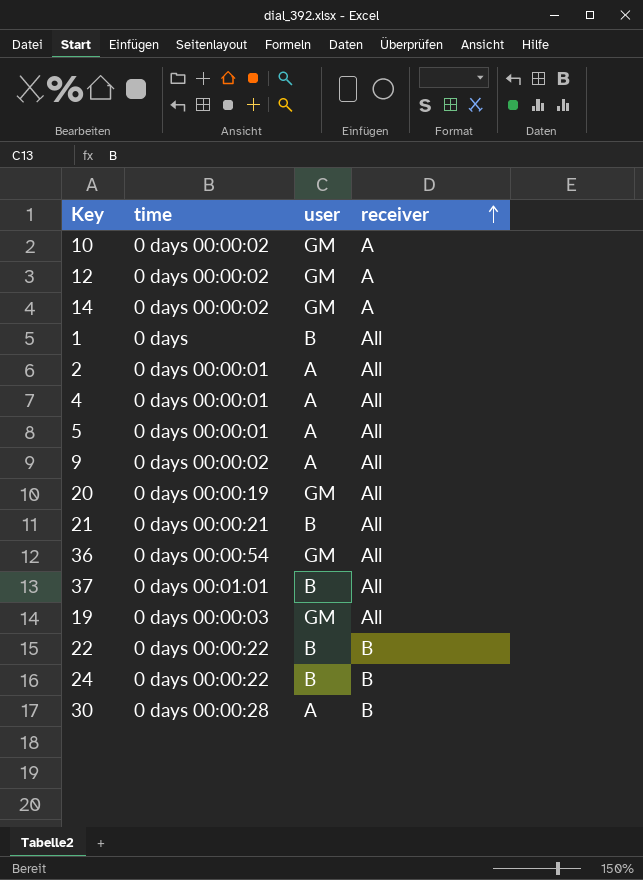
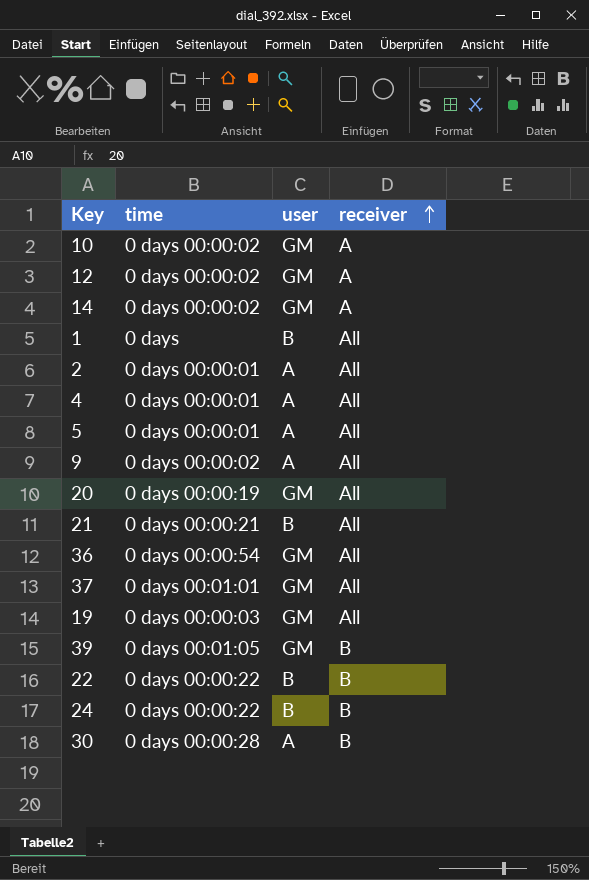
37 | user: B -> GM
row 39: none -> 0 days 00:01:05 | GM | B

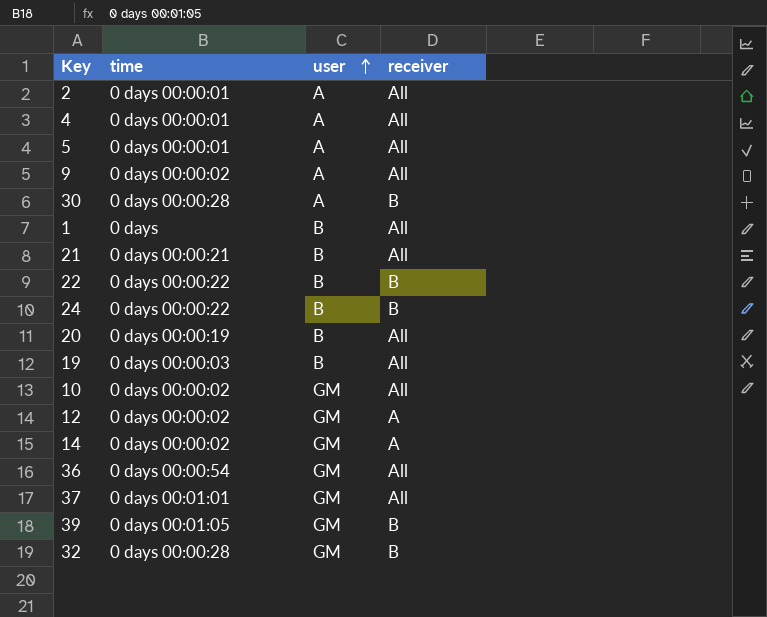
row order: receiver ascending -> user ascending
20 | user: GM -> B
19 | user: GM -> B
10 | receiver: A -> All
row 32: none -> 0 days 00:00:28 | GM | B

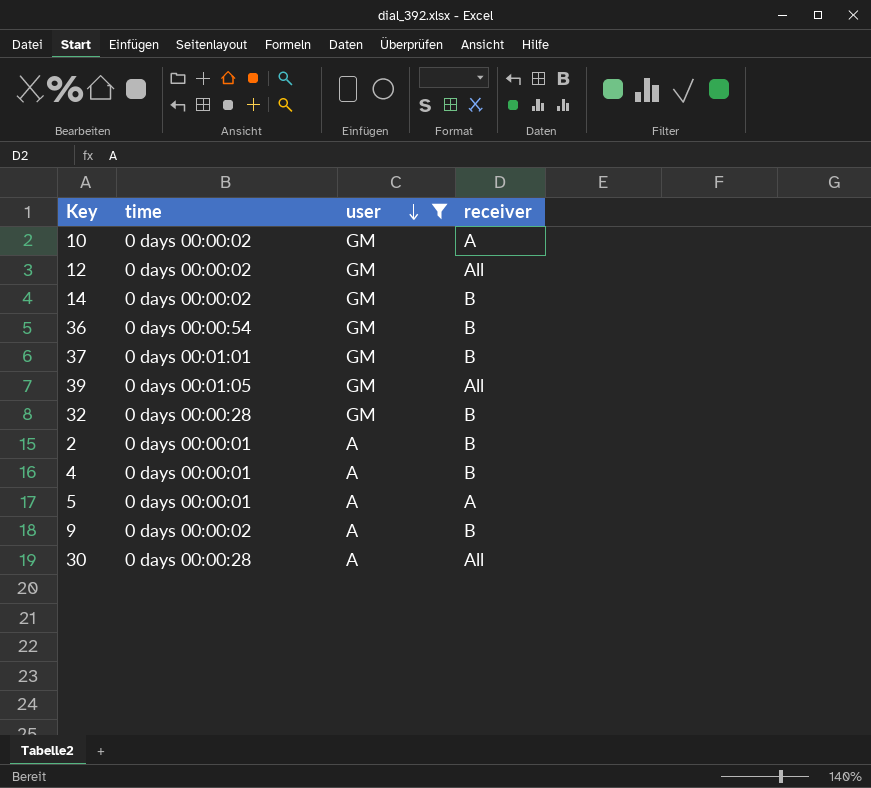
filter: none -> user != B
row order: user ascending -> user descending
10 | receiver: All -> A
12 | receiver: A -> All
14 | receiver: A -> B
36 | receiver: All -> B
37 | receiver: All -> B
39 | receiver: B -> All
2 | receiver: All -> B
4 | receiver: All -> B
5 | receiver: All -> A
9 | receiver: All -> B
30 | receiver: B -> All

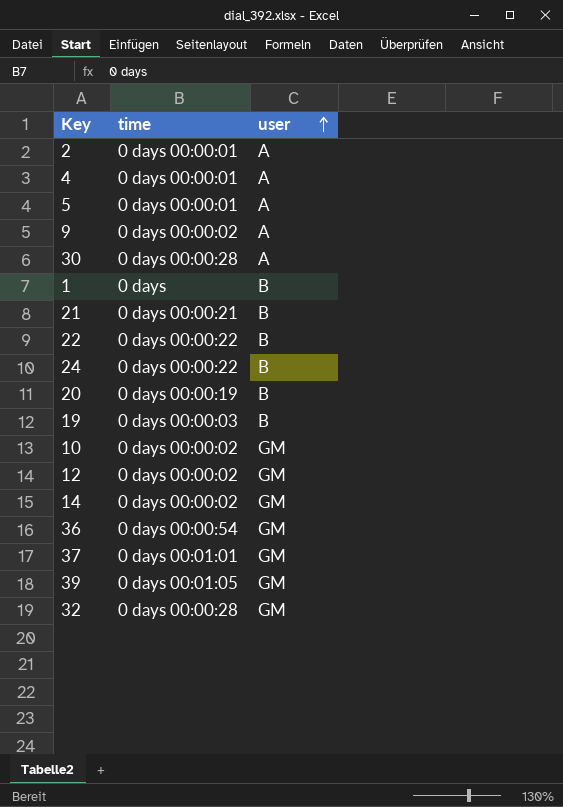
filter: user != B -> none
row order: user descending -> user ascending
column receiver | position: 4 -> none

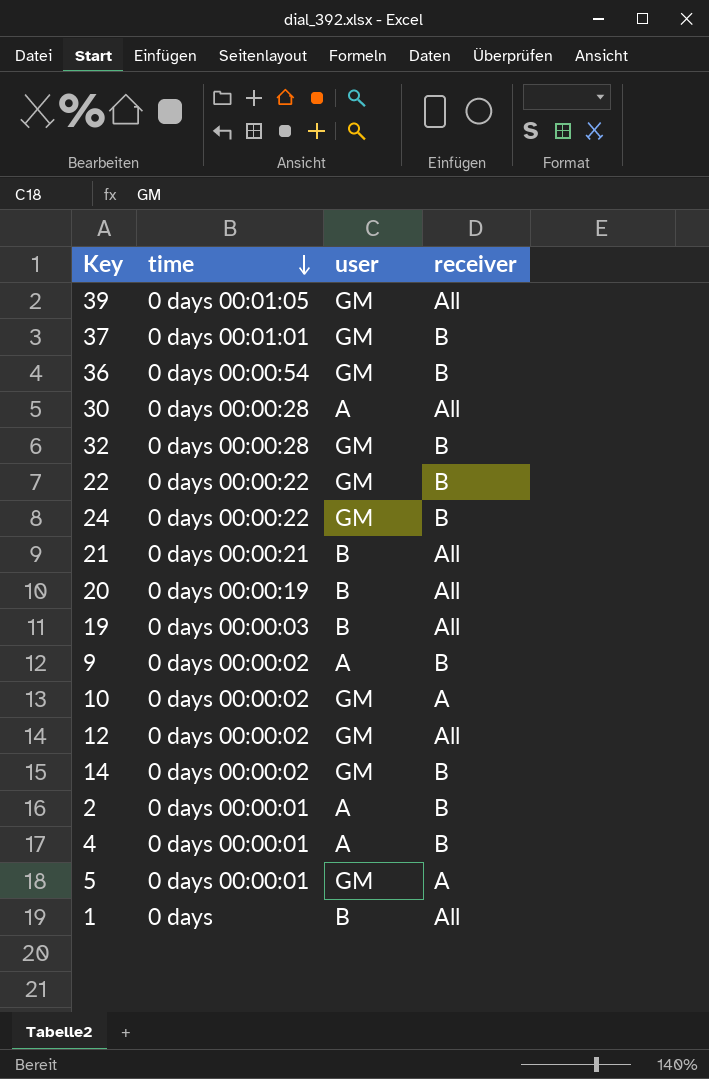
row order: user ascending -> time descending
column receiver | position: none -> 4
22 | user: B -> GM
24 | user: B -> GM
5 | user: A -> GM

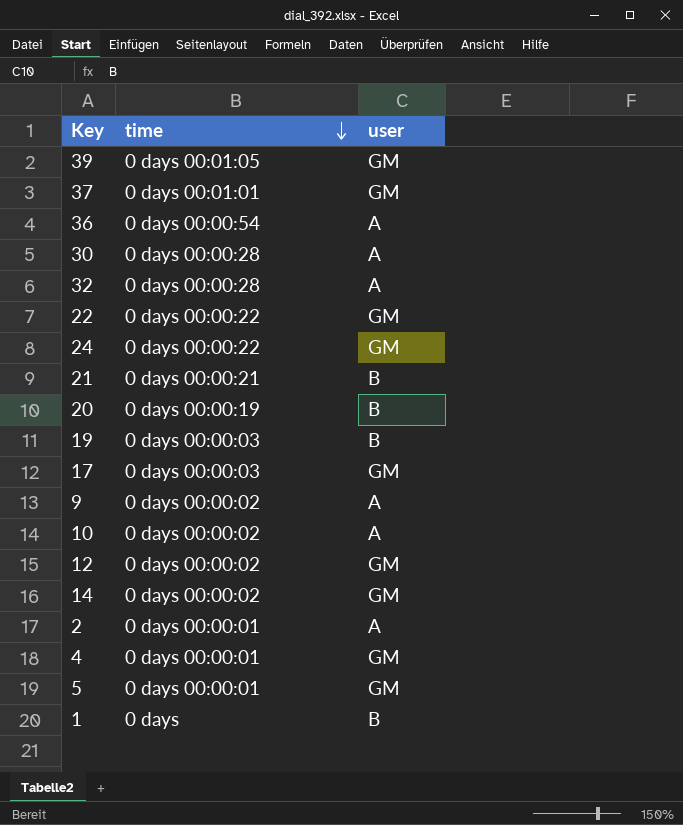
column receiver | position: 4 -> none
36 | user: GM -> A
32 | user: GM -> A
row 17: none -> 0 days 00:00:03 | GM
10 | user: GM -> A
4 | user: A -> GM

